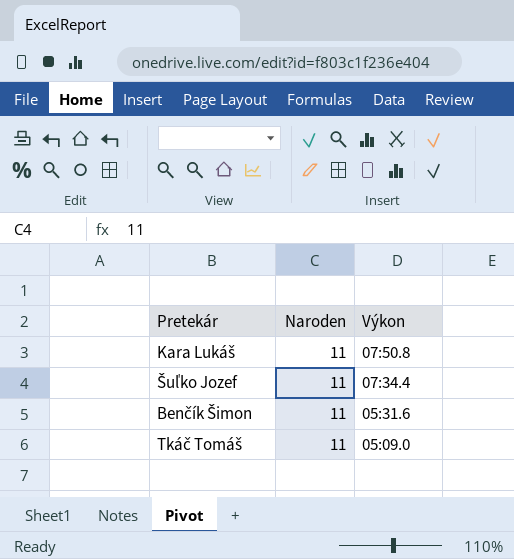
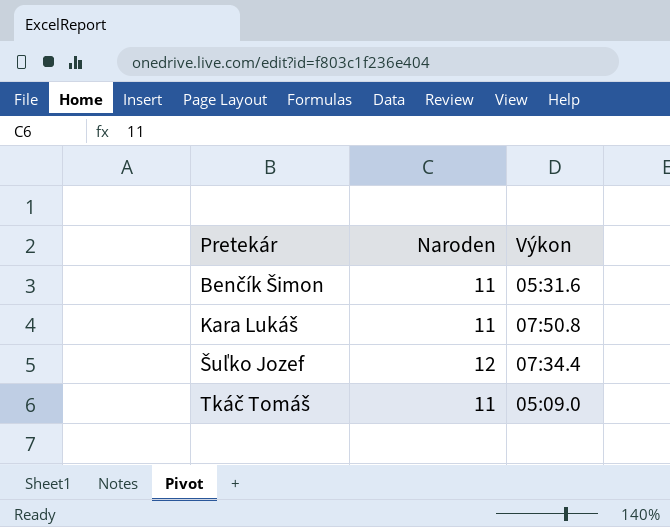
row order: Výkon descending -> Pretekár ascending
Šuľko Jozef | Naroden: 11 -> 12

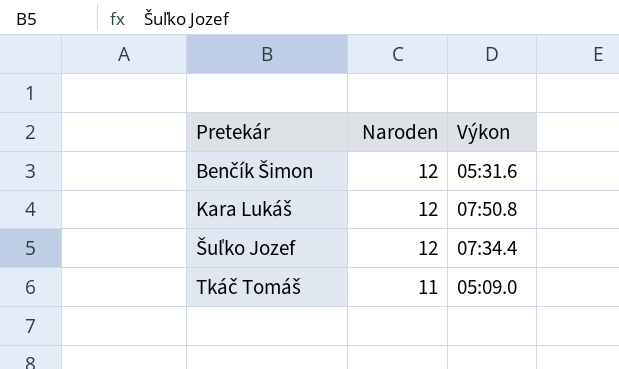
Benčík Šimon | Naroden: 11 -> 12
Kara Lukáš | Naroden: 11 -> 12

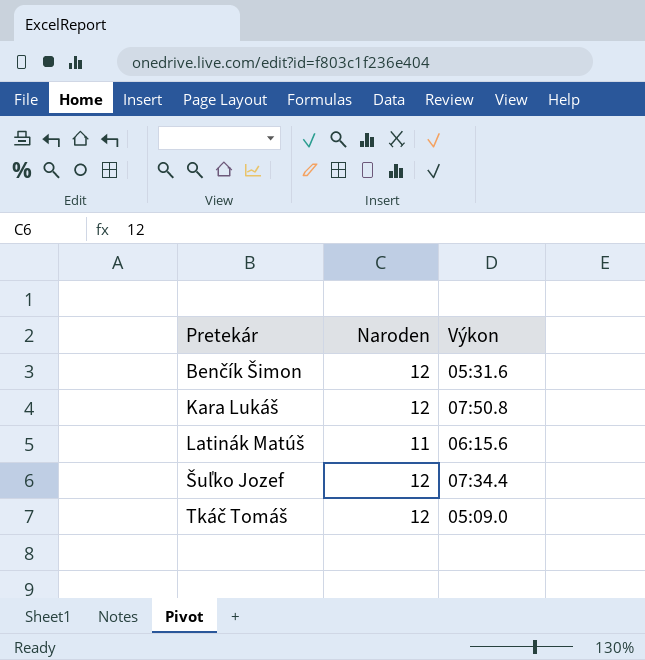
row Latinák Matúš: none -> 11 | 06:15.6
Tkáč Tomáš | Naroden: 11 -> 12

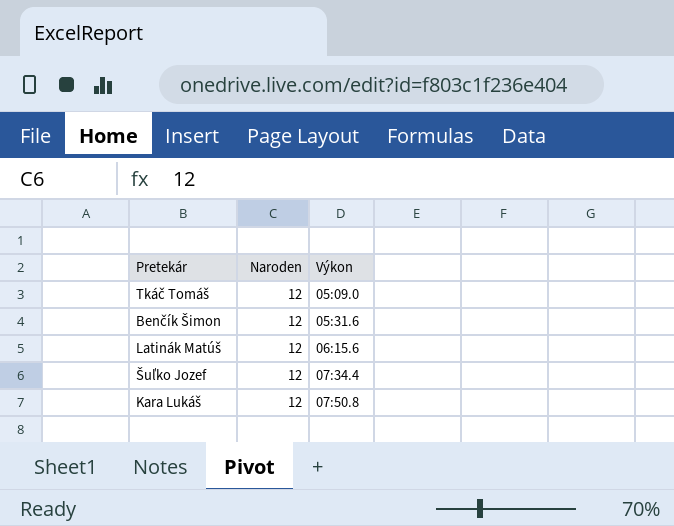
row order: Pretekár ascending -> Výkon ascending
Latinák Matúš | Naroden: 11 -> 12

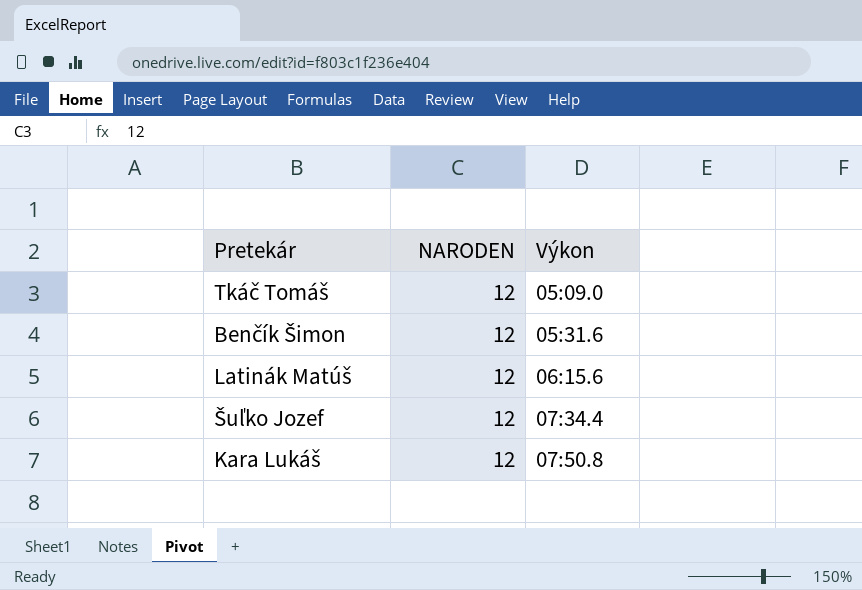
column name: Naroden -> NARODEN

